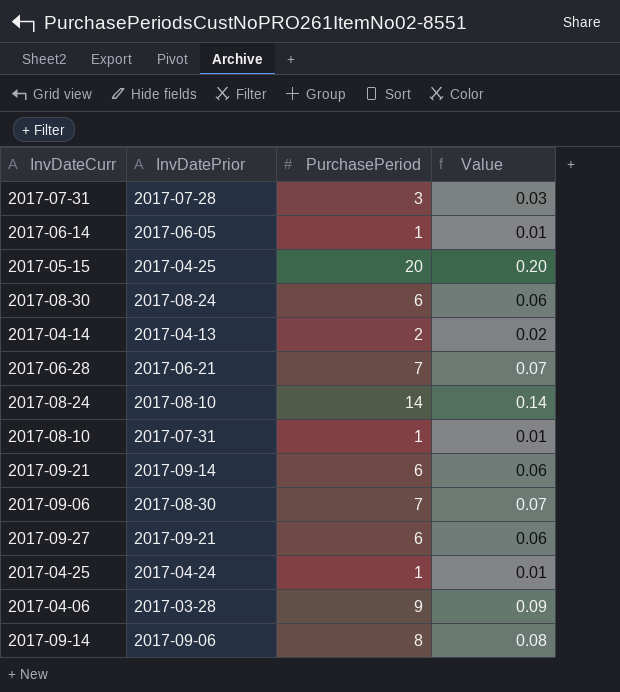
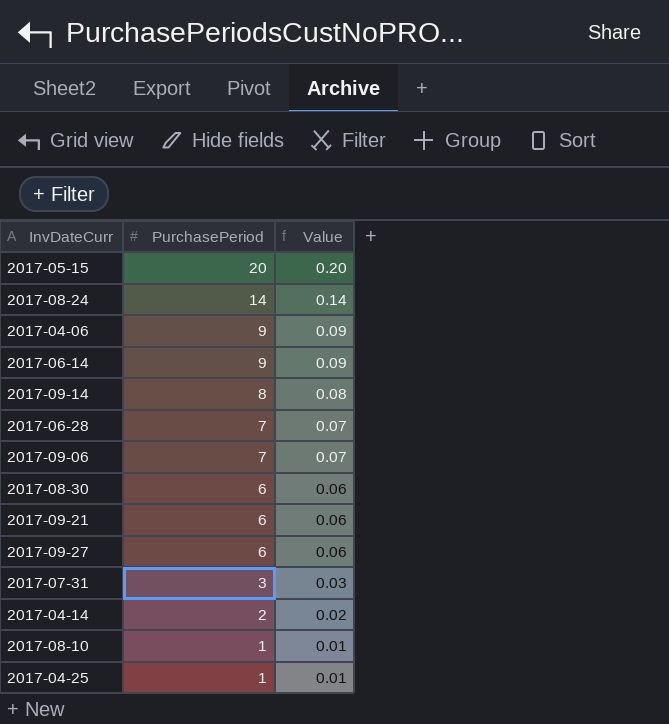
row order: none -> PurchasePeriod descending
column InvDatePrior | position: 2 -> none
2017-06-14 | PurchasePeriod: 1 -> 9
2017-06-14 | Value: 0.01 -> 0.09

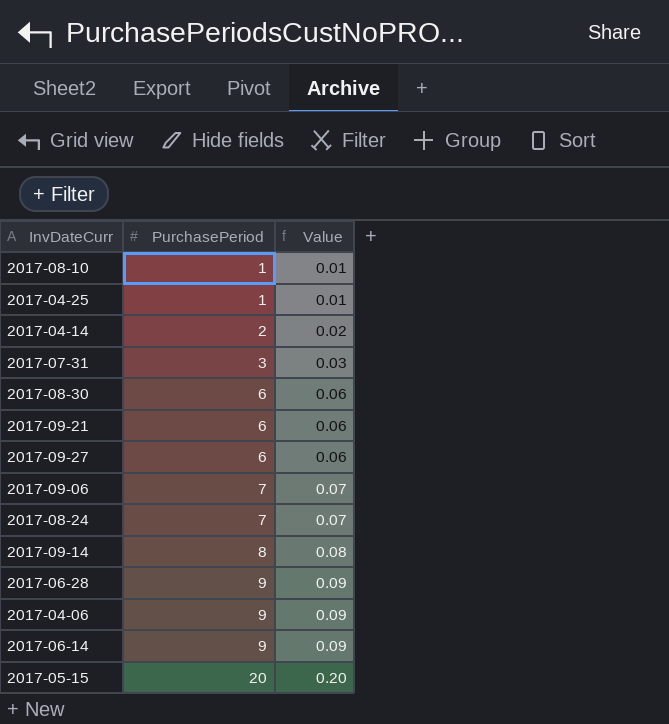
row order: PurchasePeriod descending -> PurchasePeriod ascending
2017-08-24 | PurchasePeriod: 14 -> 7
2017-08-24 | Value: 0.14 -> 0.07
2017-06-28 | PurchasePeriod: 7 -> 9
2017-06-28 | Value: 0.07 -> 0.09

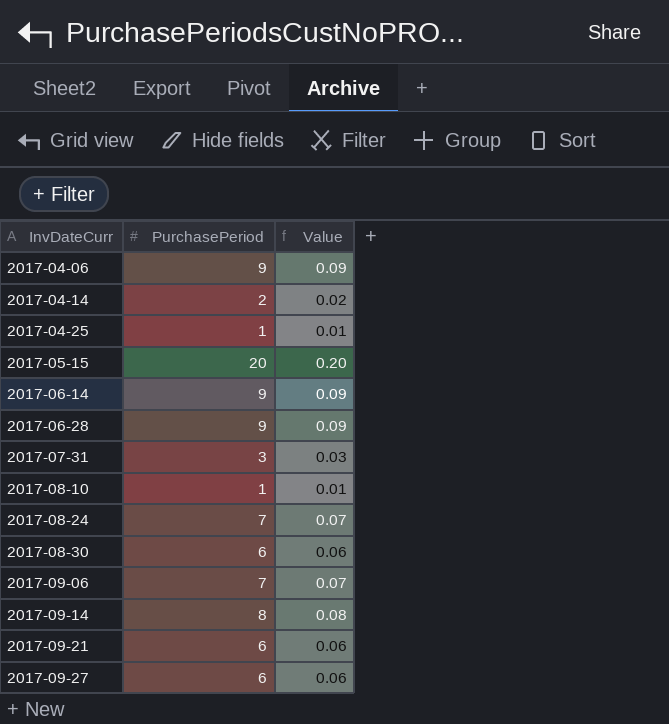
row order: PurchasePeriod ascending -> InvDateCurr ascending

